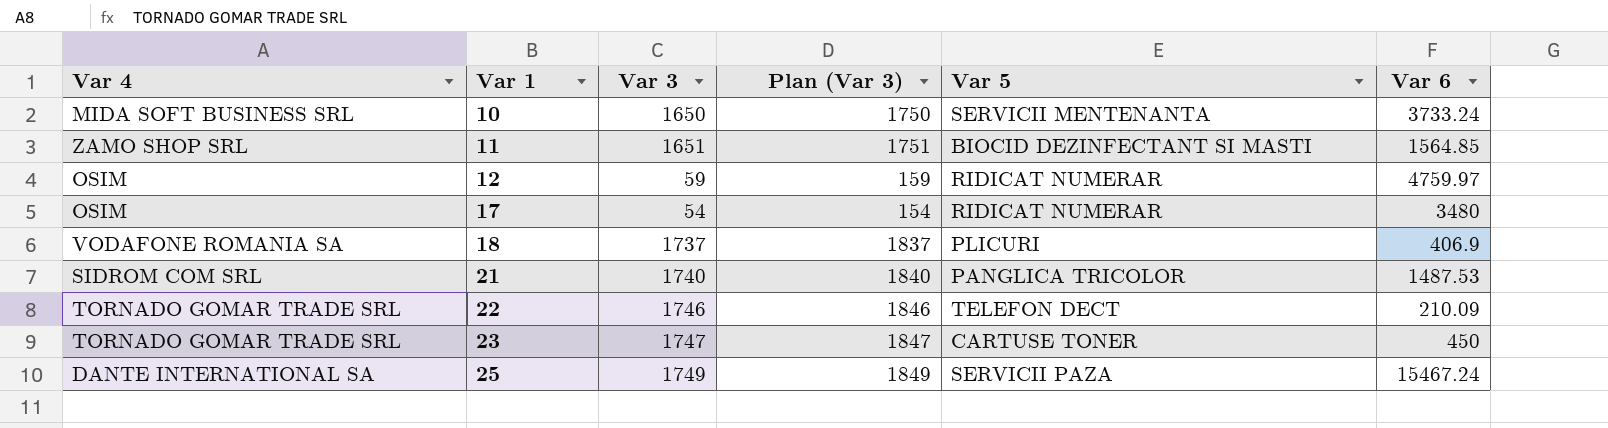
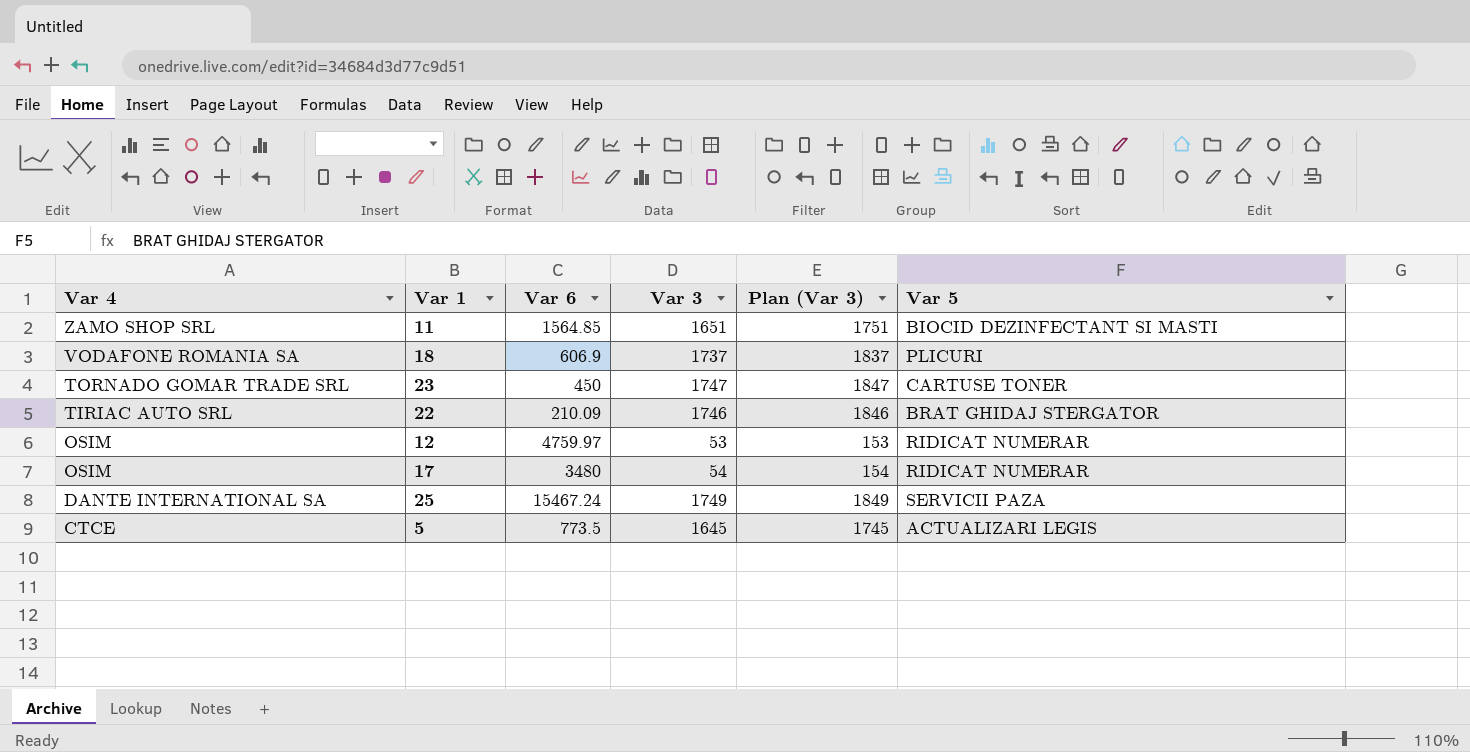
row order: Var 1 ascending -> Var 4 descending
column Var 6 | position: 6 -> 3
row 10: MIDA SOFT BUSINESS SRL | 1650 | 1750 | SERVICII MENTENANTA | 3733.24 -> none
row 21: SIDROM COM SRL | 1740 | 1840 | PANGLICA TRICOLOR | 1487.53 -> none
18 | Var 6: 406.9 -> 606.9
22 | Var 4: TORNADO GOMAR TRADE SRL -> TIRIAC AUTO SRL
22 | Var 5: TELEFON DECT -> BRAT GHIDAJ STERGATOR
12 | Var 3: 59 -> 53
12 | Plan (Var 3): 159 -> 153
row 5: none -> CTCE | 773.5 | 1645 | 1745 | ACTUALIZARI LEGIS

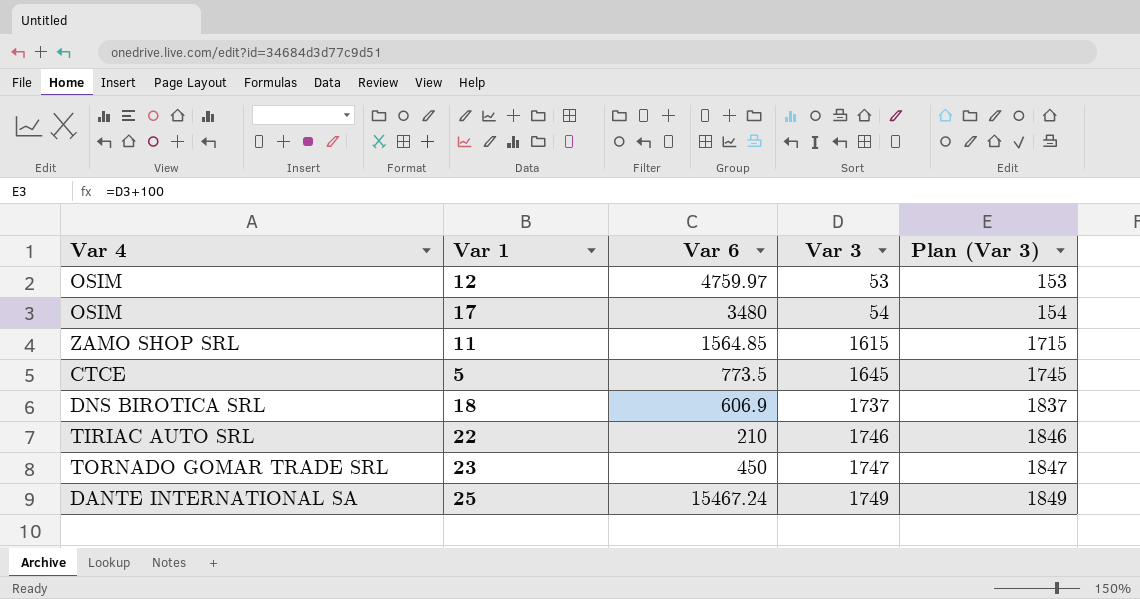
row order: Var 4 descending -> Var 3 ascending
column Var 5 | position: 6 -> none
11 | Var 3: 1651 -> 1615
11 | Plan (Var 3): 1751 -> 1715
18 | Var 4: VODAFONE ROMANIA SA -> DNS BIROTICA SRL
22 | Var 6: 210.09 -> 210

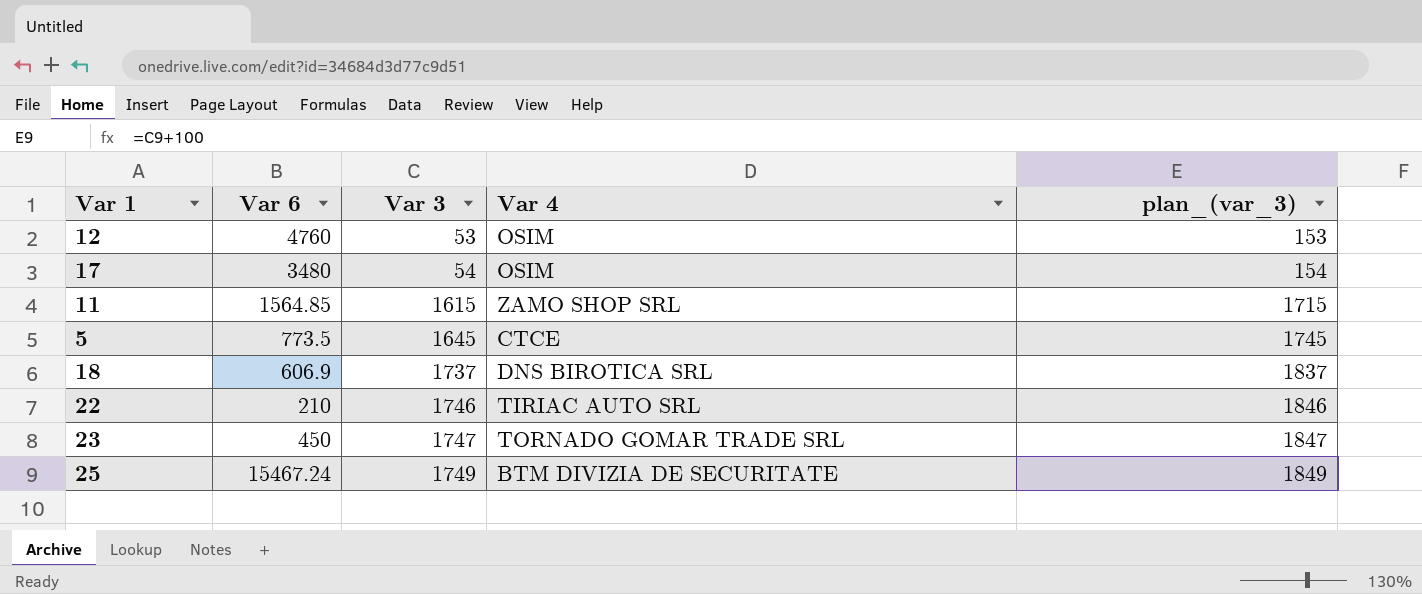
column Var 4 | position: 1 -> 4
column name: Plan (Var 3) -> plan_(var_3)
12 | Var 6: 4759.97 -> 4760
25 | Var 4: DANTE INTERNATIONAL SA -> BTM DIVIZIA DE SECURITATE

